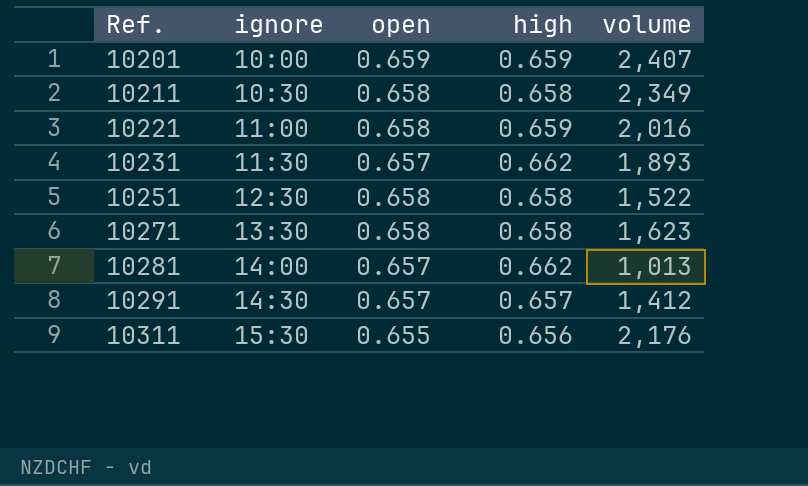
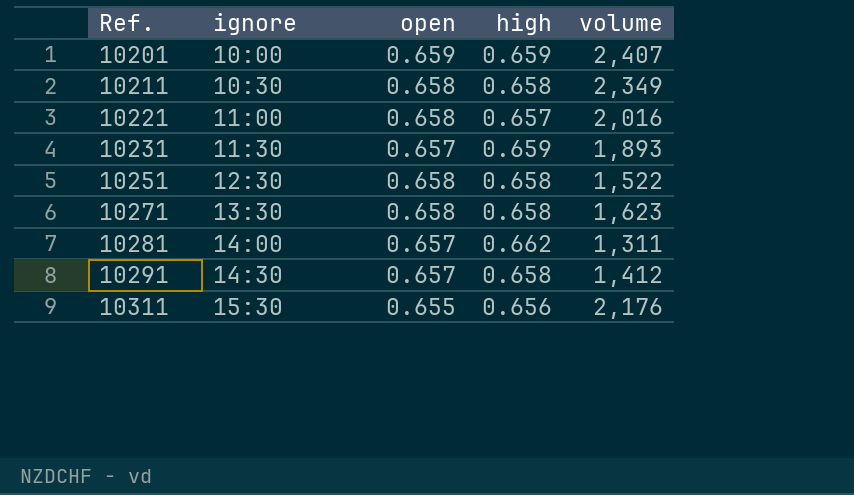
10221 | high: 0.659 -> 0.657
10231 | high: 0.662 -> 0.659
10281 | volume: 1,013 -> 1,311
10291 | high: 0.657 -> 0.658

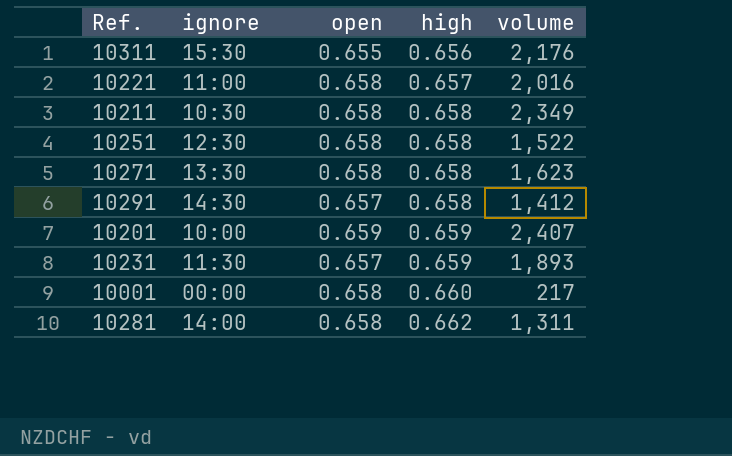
row order: Ref. ascending -> high ascending
row 10001: none -> 00:00 | 0.658 | 0.660 | 217
10281 | open: 0.657 -> 0.658

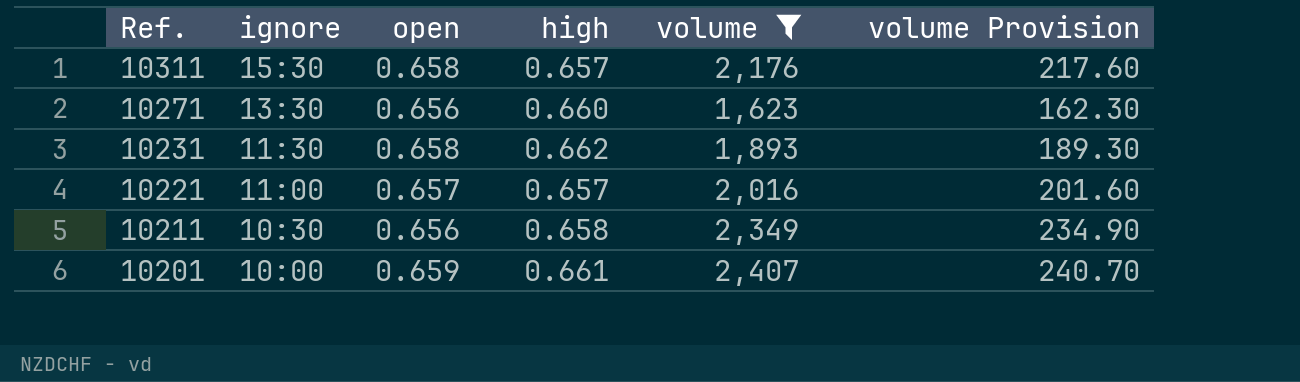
filter: none -> volume >= 1,623
row order: high ascending -> Ref. descending
column volume Provision | formula: none -> [volume] * 0.1
10311 | open: 0.655 -> 0.658
10311 | high: 0.656 -> 0.657
10271 | open: 0.658 -> 0.656
10271 | high: 0.658 -> 0.660
10231 | open: 0.657 -> 0.658
10231 | high: 0.659 -> 0.662
10221 | open: 0.658 -> 0.657
10211 | open: 0.658 -> 0.656
10201 | high: 0.659 -> 0.661

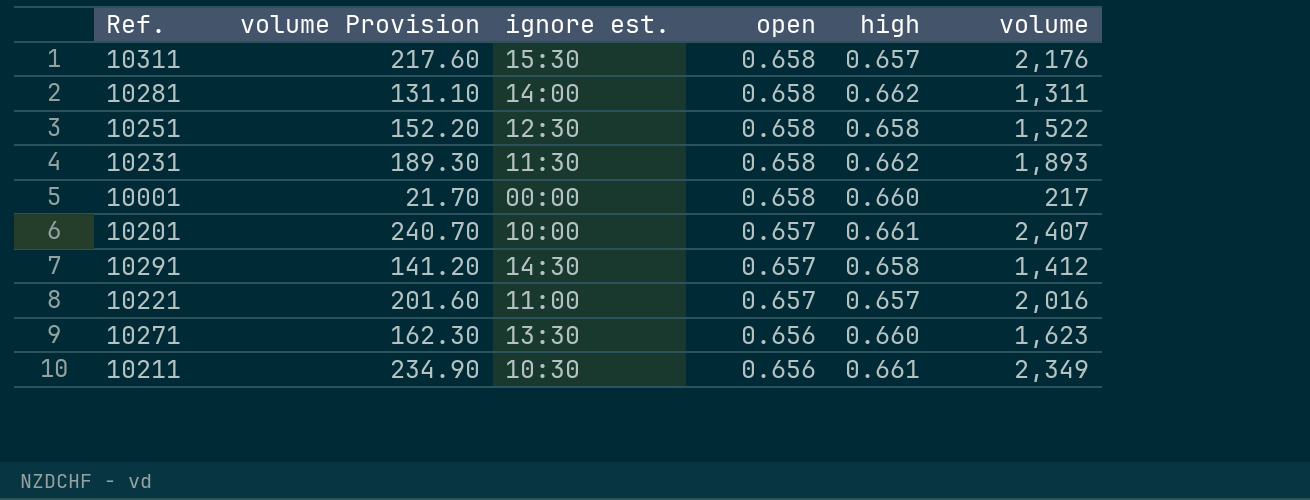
filter: volume >= 1,623 -> none
row order: Ref. descending -> open descending
column volume Provision | position: 6 -> 2
column name: ignore -> ignore est.
10201 | open: 0.659 -> 0.657
10211 | high: 0.658 -> 0.661

